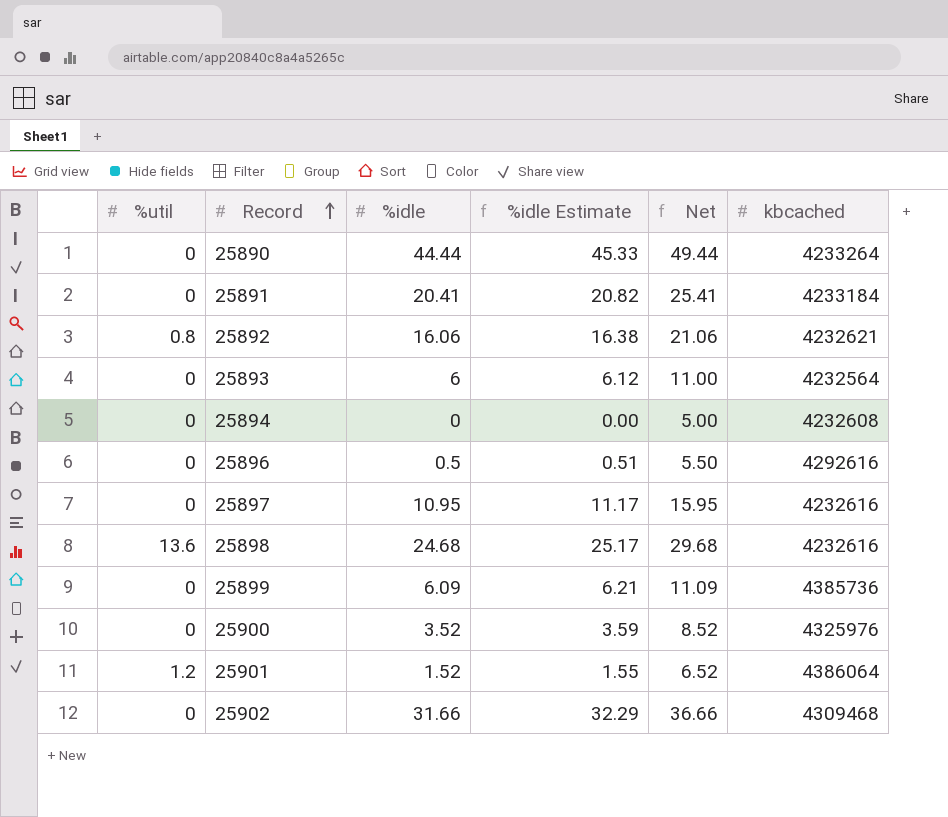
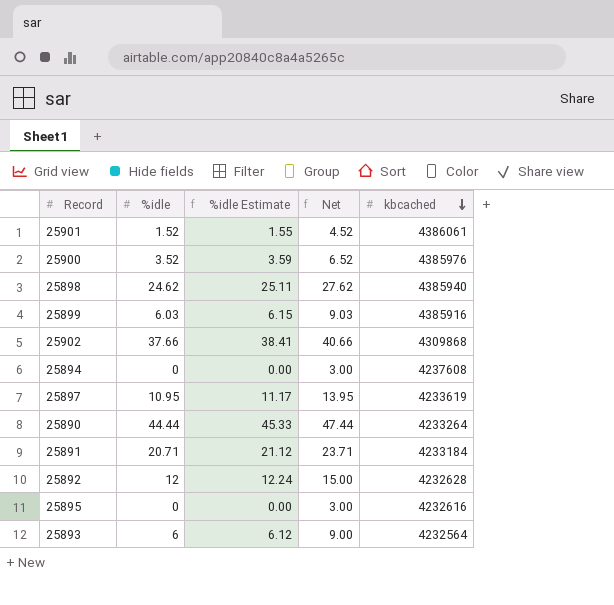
row order: Record ascending -> kbcached descending
column %util | position: 1 -> none
column Net | formula: [%idle] + 5 -> [%idle] + 3
row 25896: 0 | 0.5 | 0.51 | 5.50 | 4292616 -> none
25901 | kbcached: 4386064 -> 4386061
25900 | kbcached: 4325976 -> 4385976
25898 | %idle: 24.68 -> 24.62
25898 | %idle Estimate: 25.17 -> 25.11
25898 | kbcached: 4232616 -> 4385940
25899 | %idle: 6.09 -> 6.03
25899 | %idle Estimate: 6.21 -> 6.15
25899 | kbcached: 4385736 -> 4385916
25902 | %idle: 31.66 -> 37.66
25902 | %idle Estimate: 32.29 -> 38.41
25902 | kbcached: 4309468 -> 4309868
25894 | kbcached: 4232608 -> 4237608
25897 | kbcached: 4232616 -> 4233619
25891 | %idle: 20.41 -> 20.71
25891 | %idle Estimate: 20.82 -> 21.12
25892 | %idle: 16.06 -> 12
25892 | %idle Estimate: 16.38 -> 12.24
25892 | kbcached: 4232621 -> 4232628
row 25895: none -> 0 | 0.00 | 3.00 | 4232616

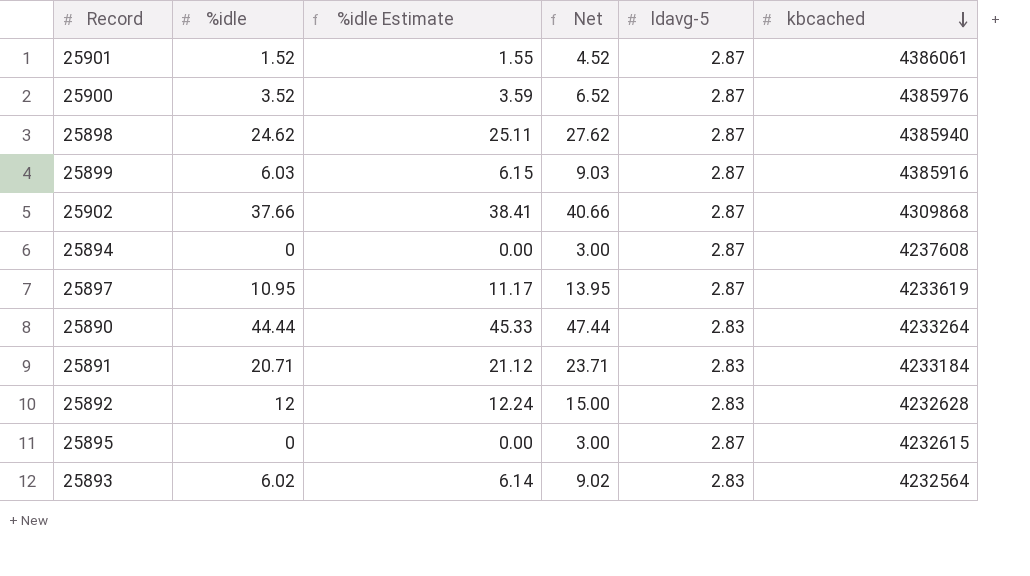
column ldavg-5 | position: none -> 5
25895 | kbcached: 4232616 -> 4232615
25893 | %idle: 6 -> 6.02
25893 | %idle Estimate: 6.12 -> 6.14
25893 | Net: 9.00 -> 9.02

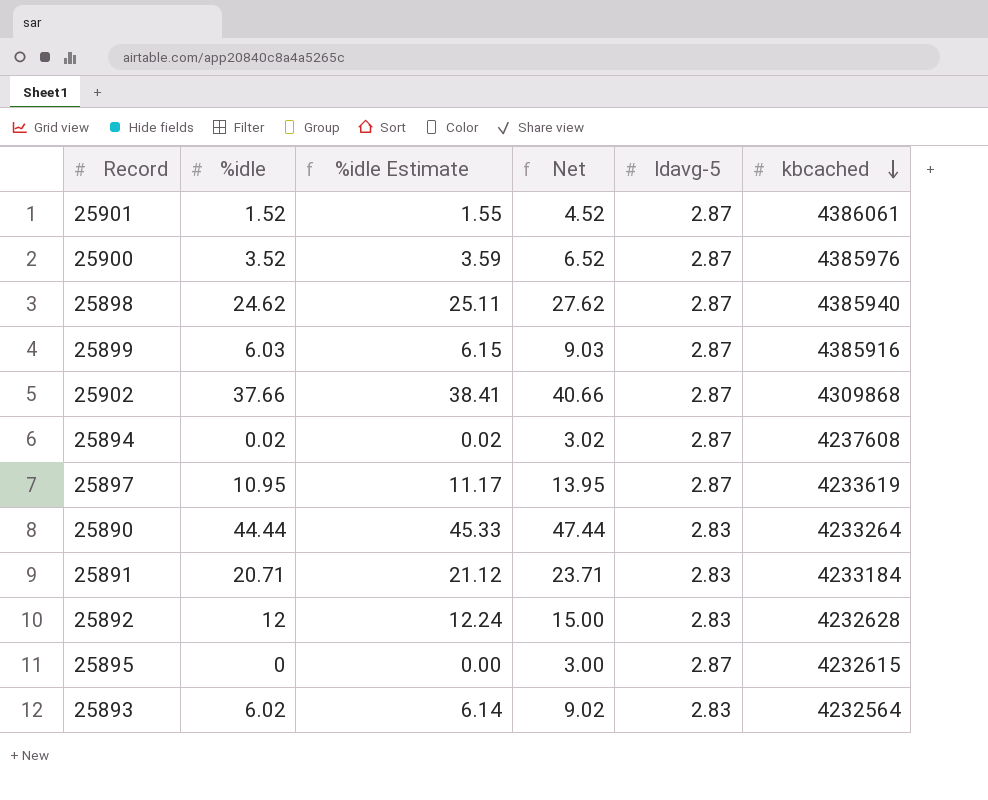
25894 | %idle: 0 -> 0.02
25894 | %idle Estimate: 0.00 -> 0.02
25894 | Net: 3.00 -> 3.02

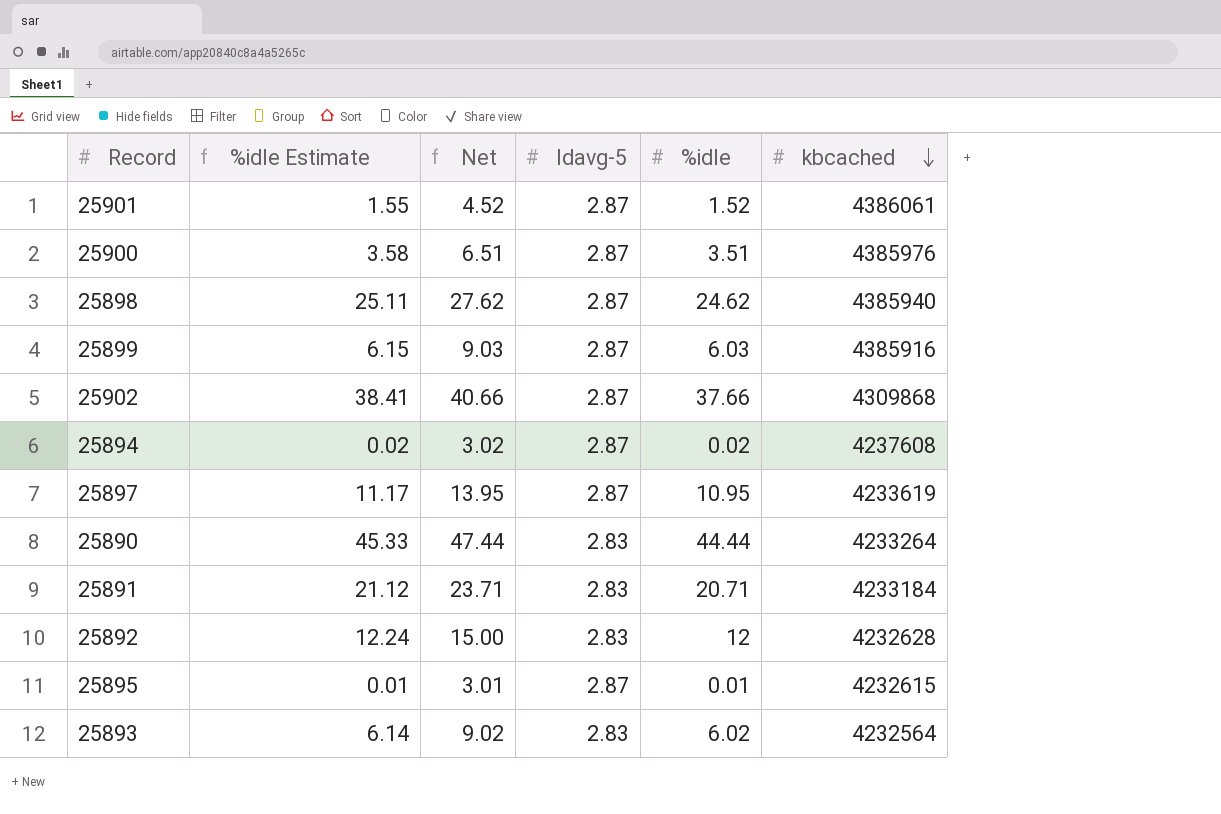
column %idle | position: 2 -> 5
25900 | %idle Estimate: 3.59 -> 3.58
25900 | Net: 6.52 -> 6.51
25900 | %idle: 3.52 -> 3.51
25895 | %idle Estimate: 0.00 -> 0.01
25895 | Net: 3.00 -> 3.01
25895 | %idle: 0 -> 0.01

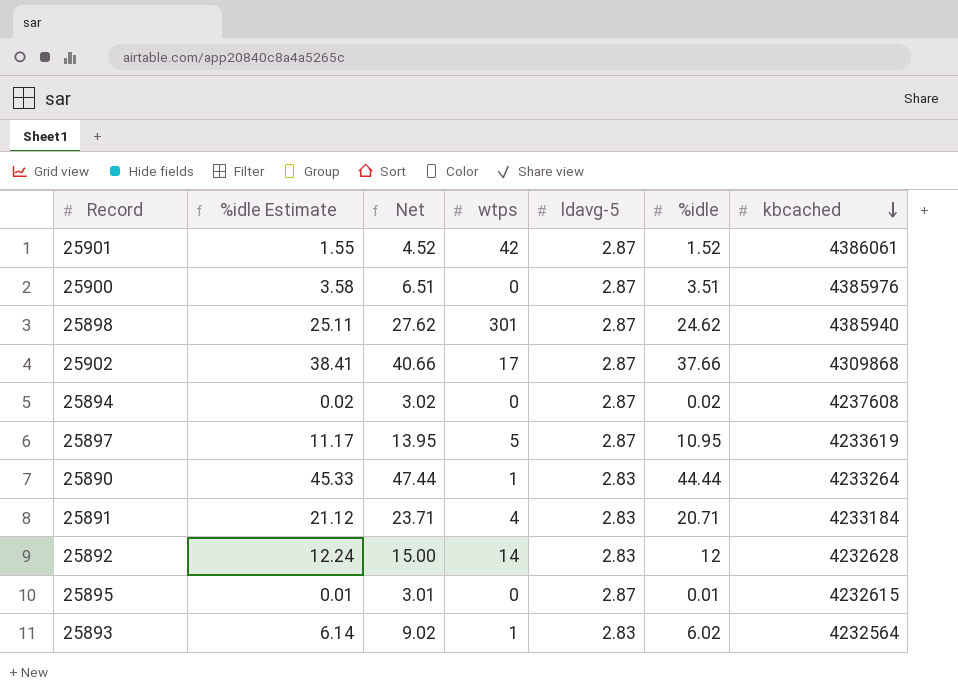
column wtps | position: none -> 4
row 25899: 6.15 | 9.03 | 2.87 | 6.03 | 4385916 -> none

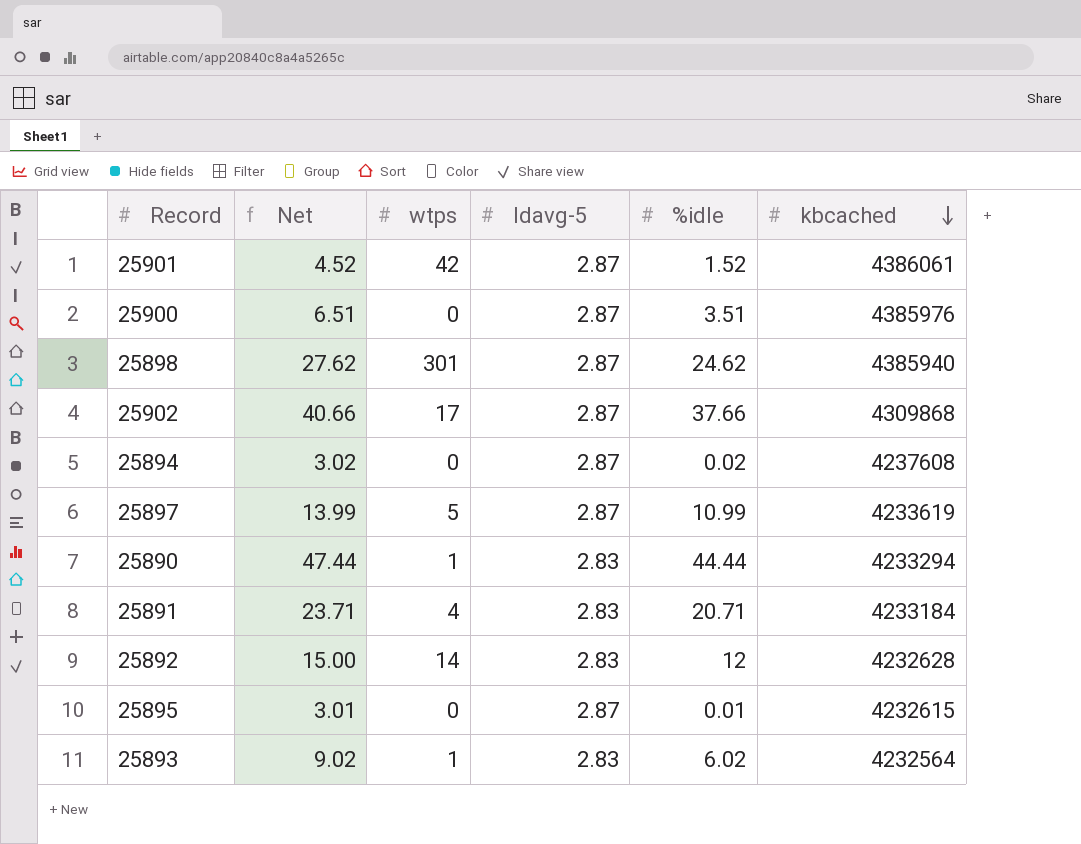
column %idle Estimate | formula: [%idle] * 1.02 -> none
25897 | Net: 13.95 -> 13.99
25897 | %idle: 10.95 -> 10.99
25890 | kbcached: 4233264 -> 4233294

